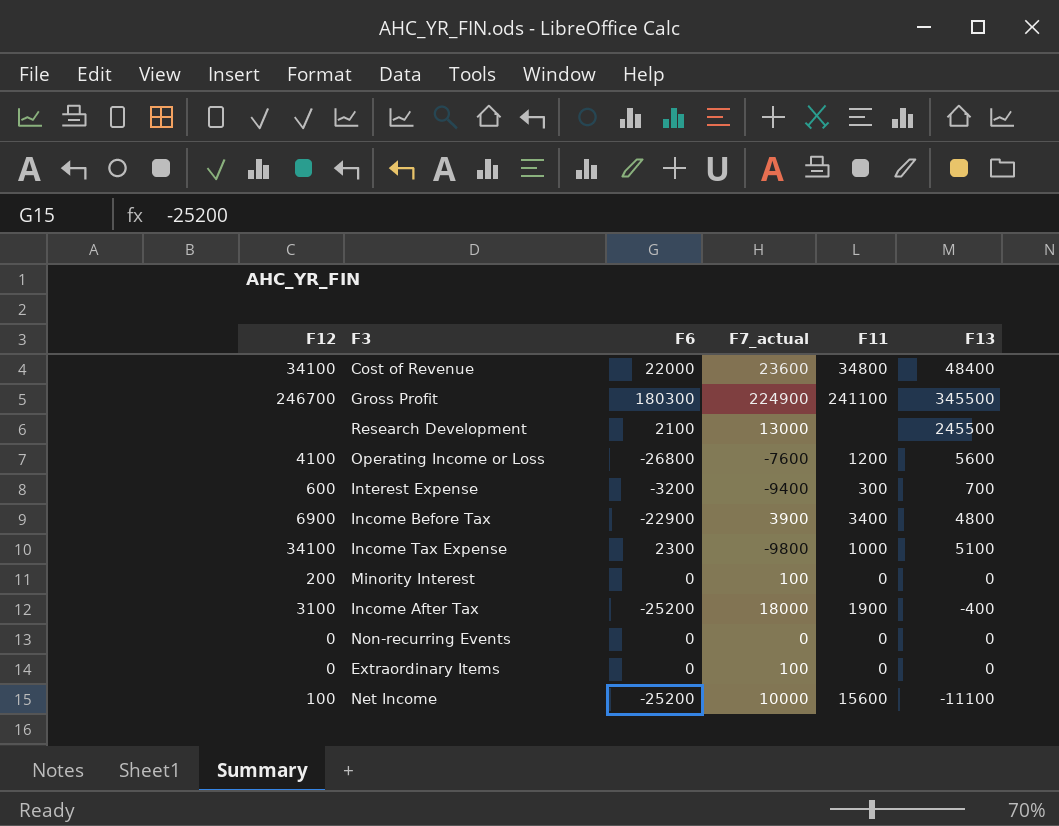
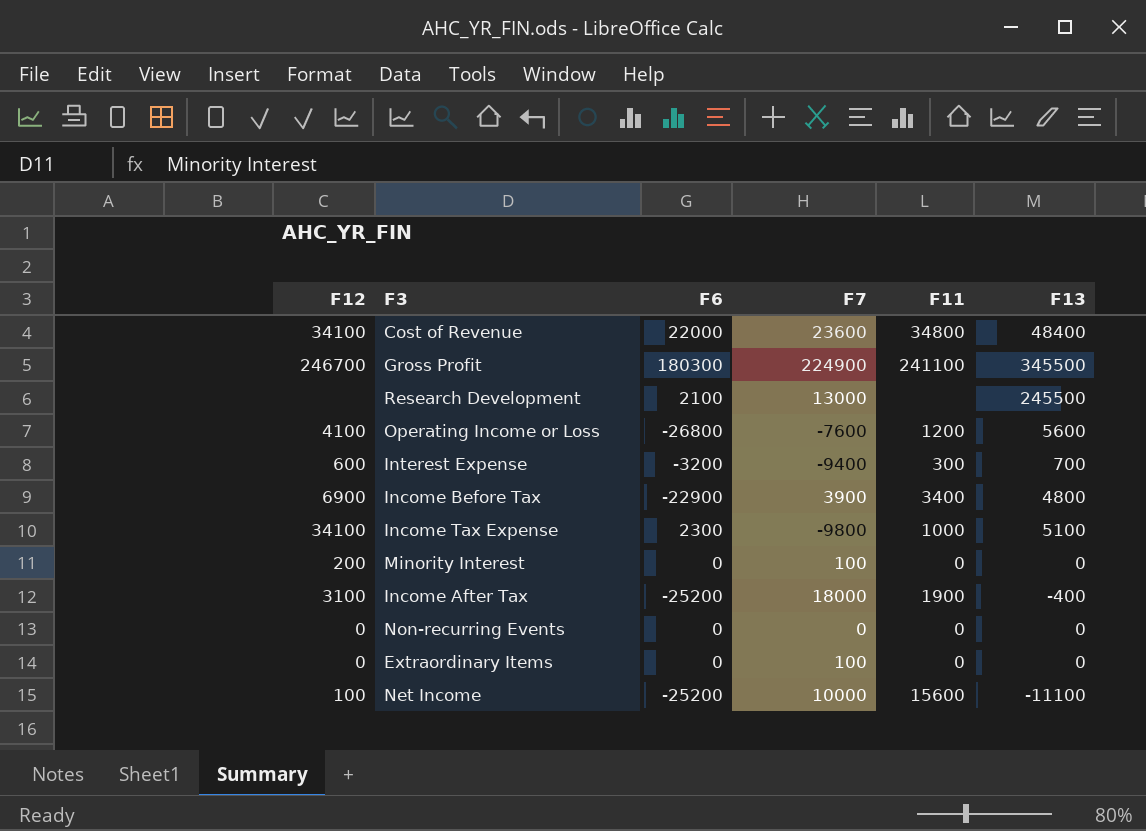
column name: F7_actual -> F7

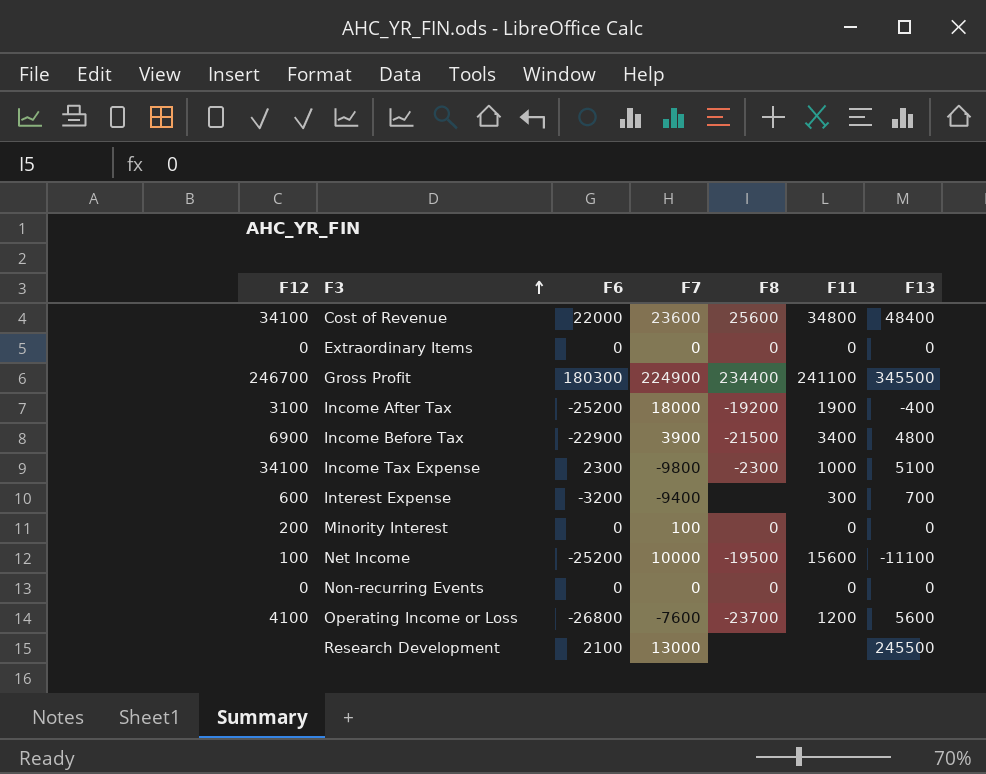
row order: none -> F3 ascending
column F8 | position: none -> 5
Extraordinary Items | F7: 100 -> 0

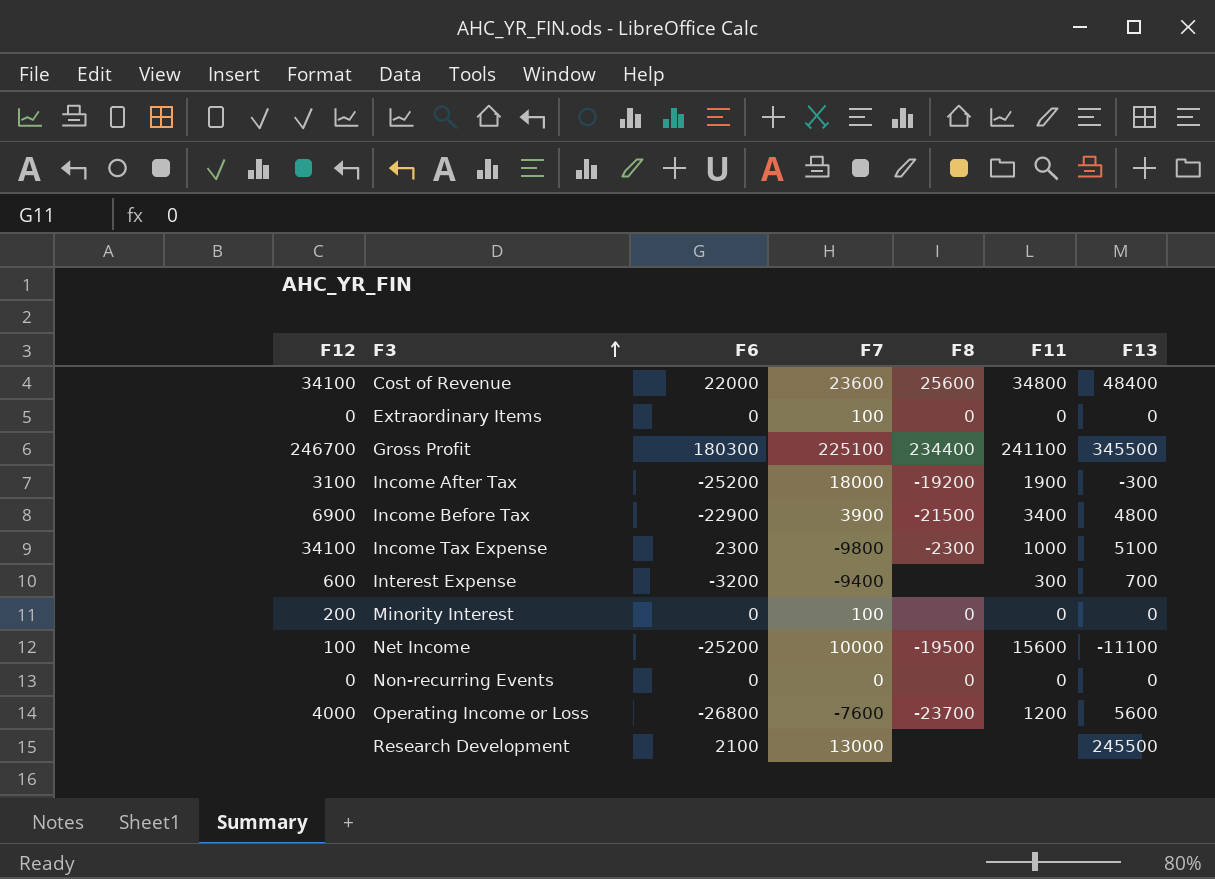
Extraordinary Items | F7: 0 -> 100
Gross Profit | F7: 224900 -> 225100
Income After Tax | F13: -400 -> -300
Operating Income or Loss | F12: 4100 -> 4000

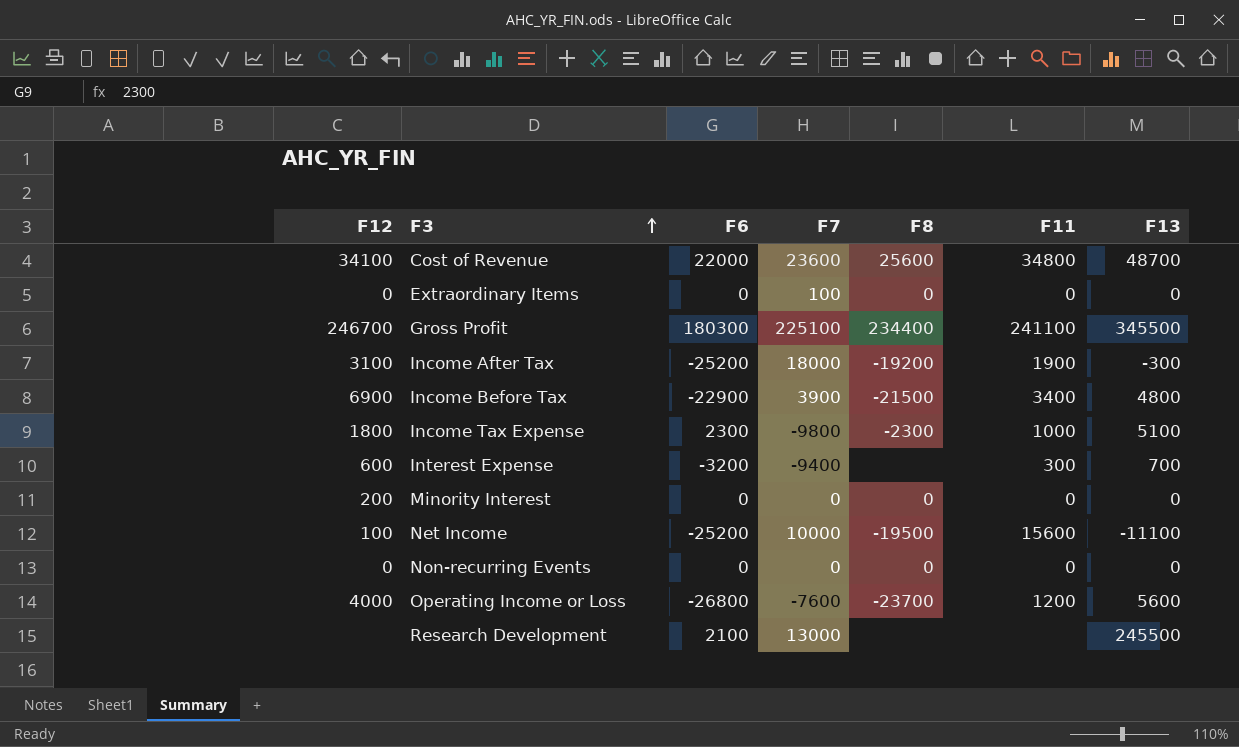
Cost of Revenue | F13: 48400 -> 48700
Income Tax Expense | F12: 34100 -> 1800
Minority Interest | F7: 100 -> 0

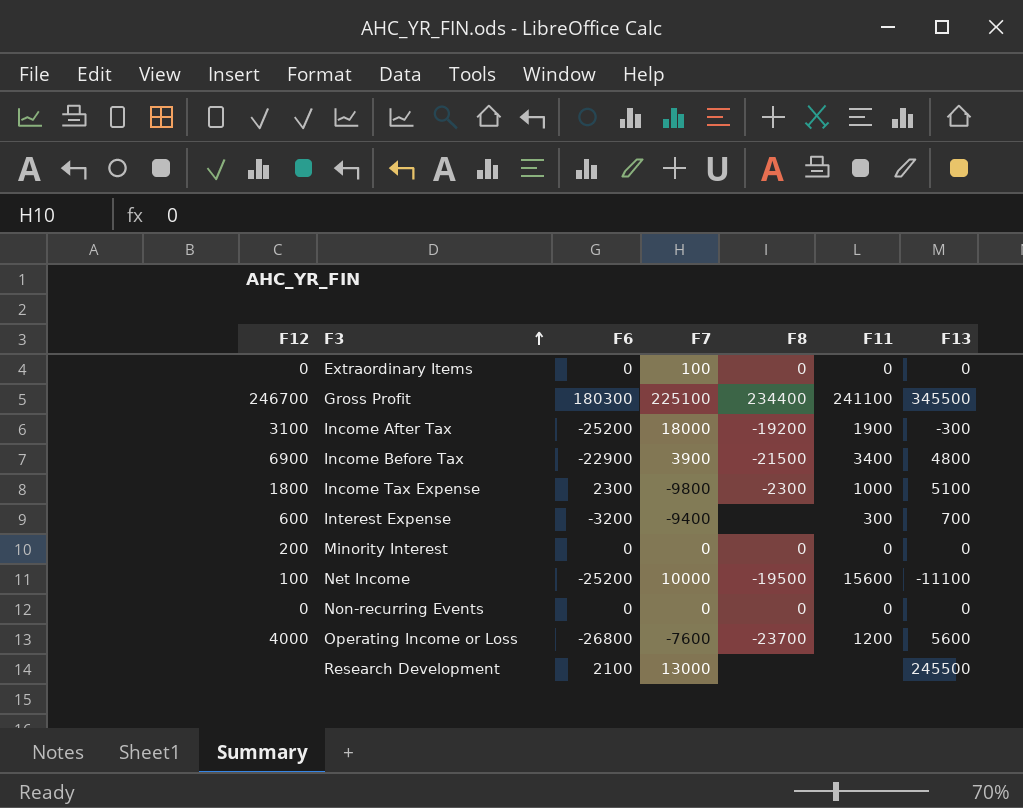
row Cost of Revenue: 34100 | 22000 | 23600 | 25600 | 34800 | 48700 -> none

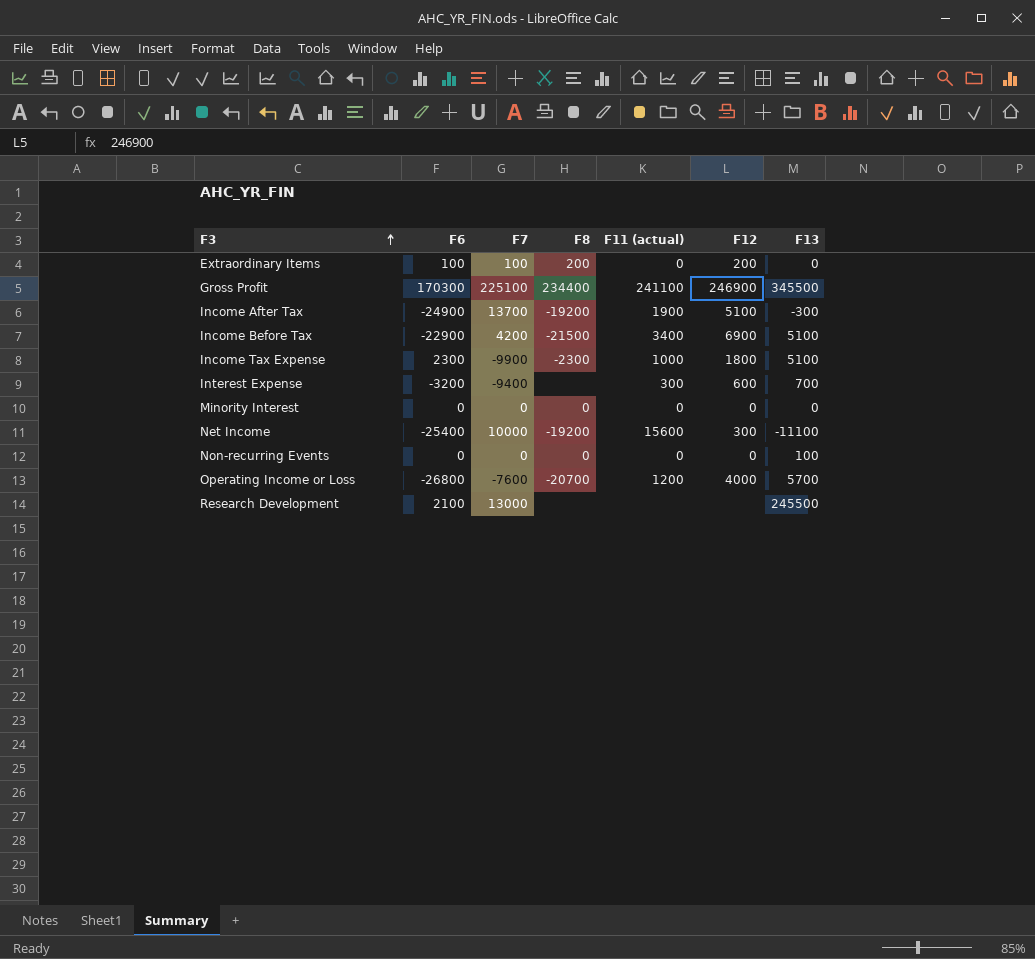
column name: F11 -> F11 (actual)
column F12 | position: 1 -> 6
Extraordinary Items | F6: 0 -> 100
Extraordinary Items | F8: 0 -> 200
Extraordinary Items | F12: 0 -> 200
Gross Profit | F6: 180300 -> 170300
Gross Profit | F12: 246700 -> 246900
Income After Tax | F6: -25200 -> -24900
Income After Tax | F7: 18000 -> 13700
Income After Tax | F12: 3100 -> 5100
Income Before Tax | F7: 3900 -> 4200
Income Before Tax | F13: 4800 -> 5100
Income Tax Expense | F7: -9800 -> -9900
Minority Interest | F12: 200 -> 0
Net Income | F6: -25200 -> -25400
Net Income | F8: -19500 -> -19200
Net Income | F12: 100 -> 300
Non-recurring Events | F13: 0 -> 100
Operating Income or Loss | F8: -23700 -> -20700
Operating Income or Loss | F13: 5600 -> 5700

